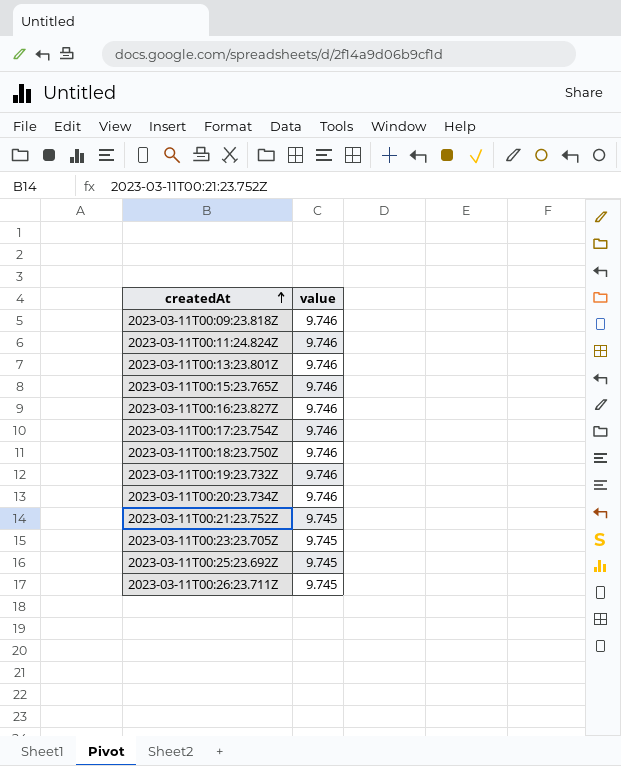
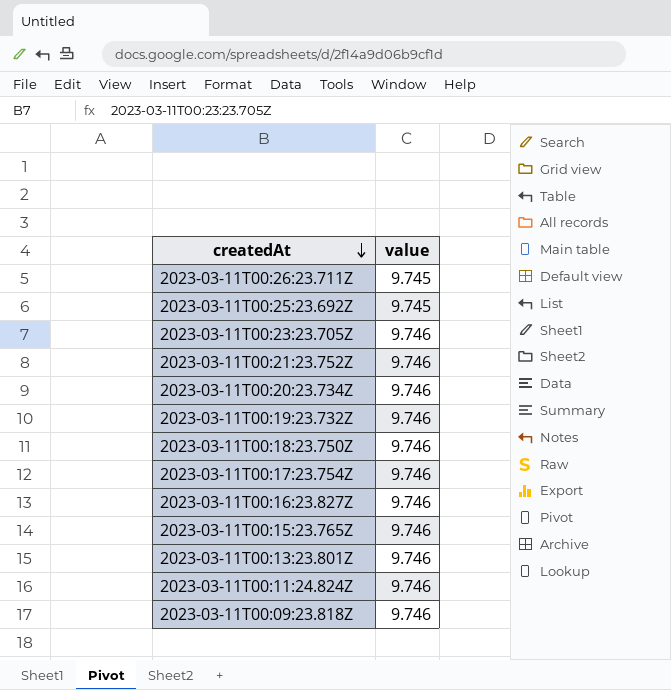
row order: createdAt ascending -> createdAt descending
2023-03-11T00:23:23.705Z | value: 9.745 -> 9.746
2023-03-11T00:21:23.752Z | value: 9.745 -> 9.746

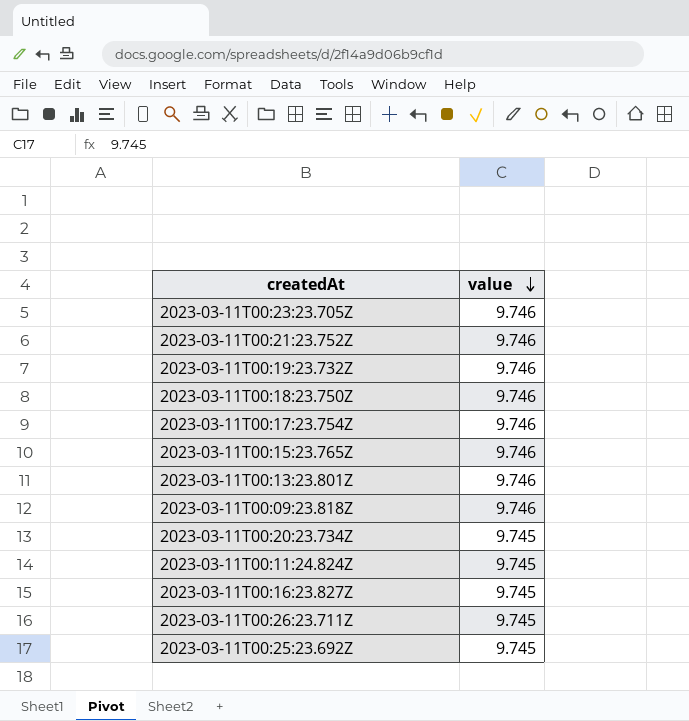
row order: createdAt descending -> value descending
2023-03-11T00:20:23.734Z | value: 9.746 -> 9.745
2023-03-11T00:11:24.824Z | value: 9.746 -> 9.745
2023-03-11T00:16:23.827Z | value: 9.746 -> 9.745

